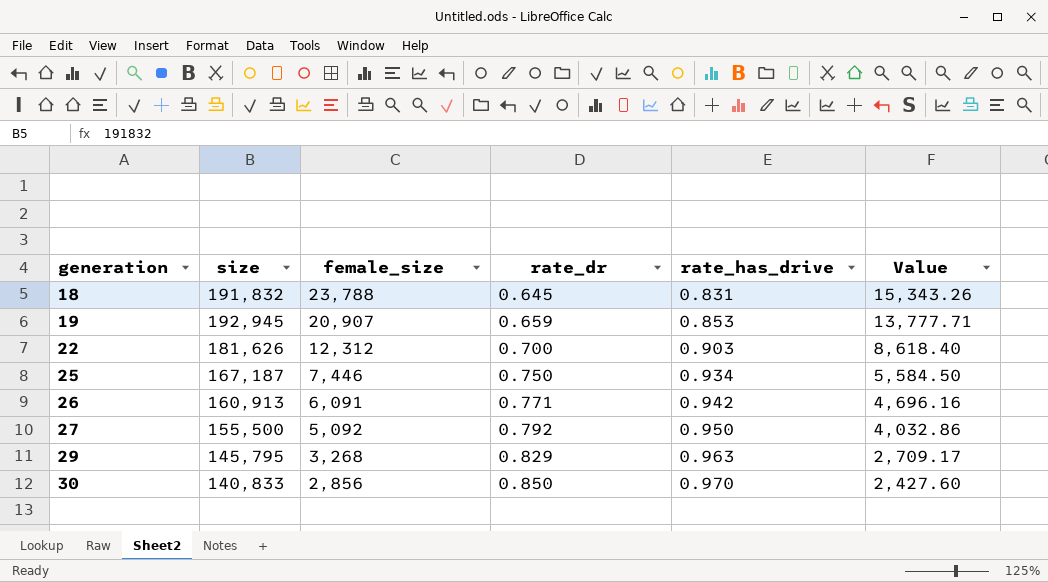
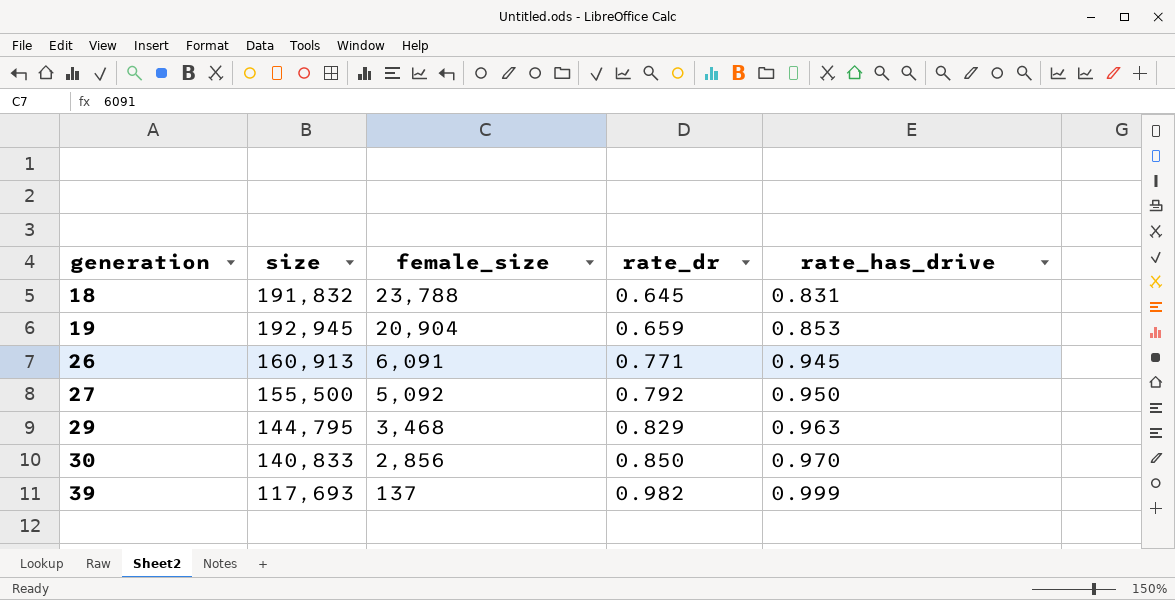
column Value | formula: [female_size] * [rate_dr] -> none
row 22: 181,626 | 12,312 | 0.700 | 0.903 | 8,618.40 -> none
row 25: 167,187 | 7,446 | 0.750 | 0.934 | 5,584.50 -> none
19 | female_size: 20,907 -> 20,904
26 | rate_has_drive: 0.942 -> 0.945
29 | size: 145,795 -> 144,795
29 | female_size: 3,268 -> 3,468
row 39: none -> 117,693 | 137 | 0.982 | 0.999

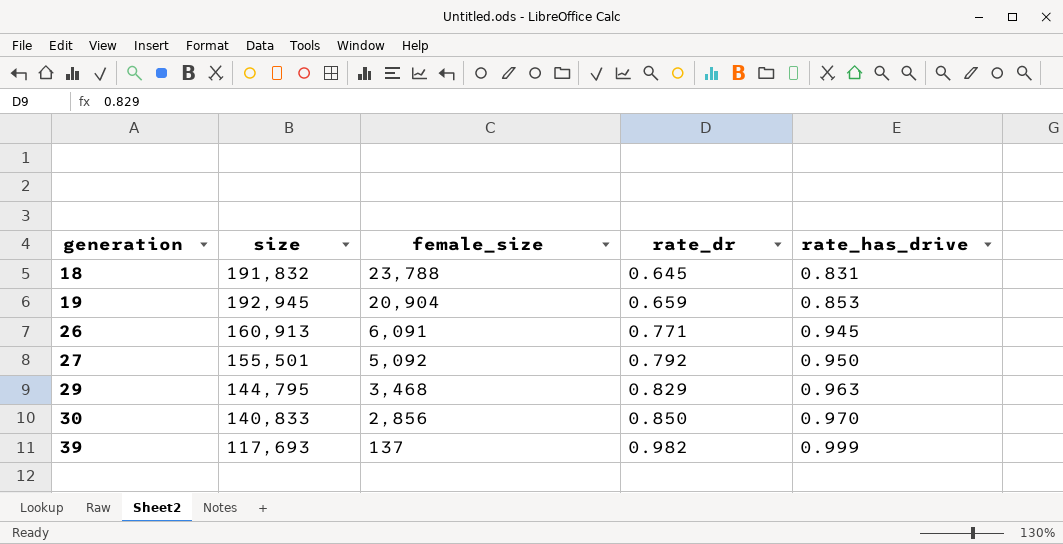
27 | size: 155,500 -> 155,501

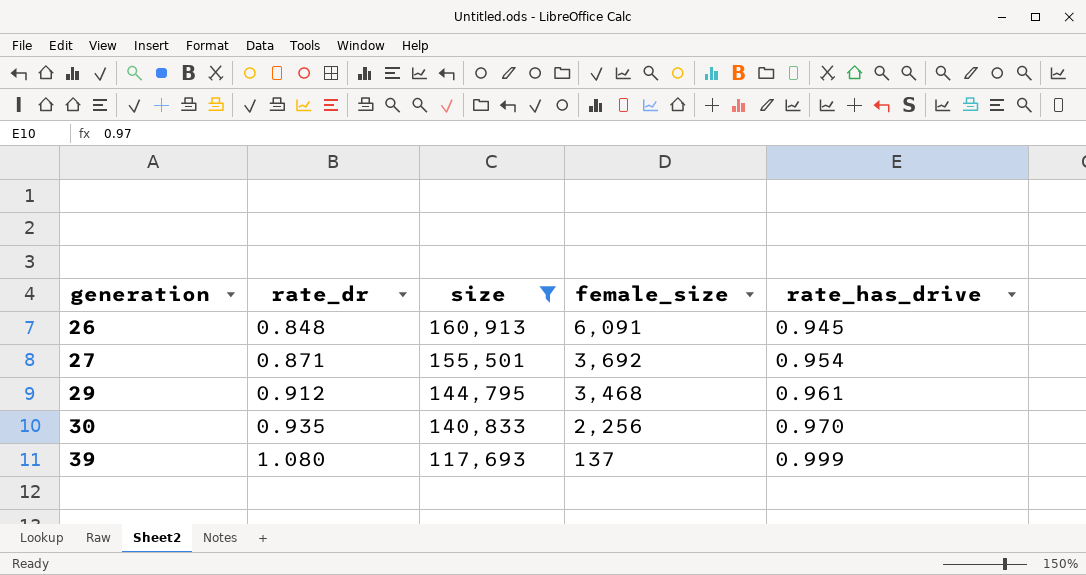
filter: none -> size <= 160,913
column rate_dr | position: 4 -> 2
26 | rate_dr: 0.771 -> 0.848
27 | rate_dr: 0.792 -> 0.871
27 | female_size: 5,092 -> 3,692
27 | rate_has_drive: 0.950 -> 0.954
29 | rate_dr: 0.829 -> 0.912
29 | rate_has_drive: 0.963 -> 0.961
30 | rate_dr: 0.850 -> 0.935
30 | female_size: 2,856 -> 2,256
39 | rate_dr: 0.982 -> 1.080

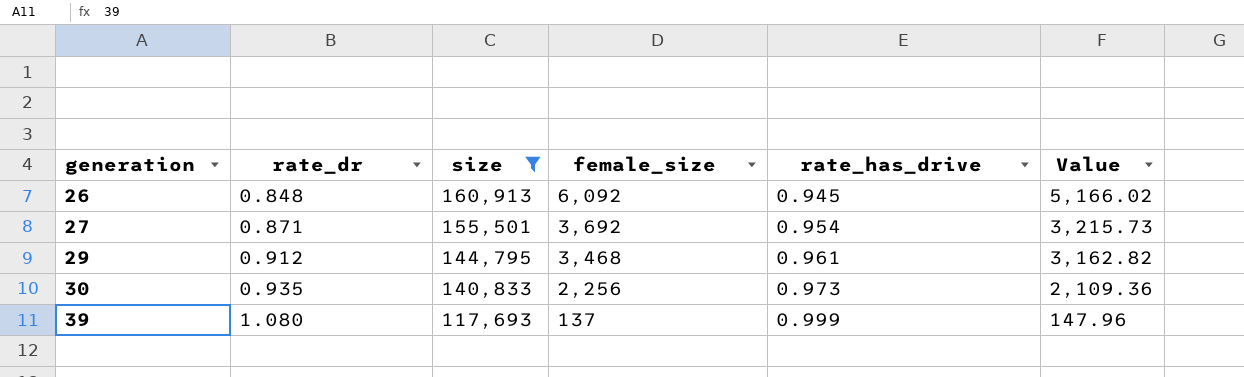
column Value | formula: none -> [rate_dr] * [female_size]
26 | female_size: 6,091 -> 6,092
30 | rate_has_drive: 0.970 -> 0.973

